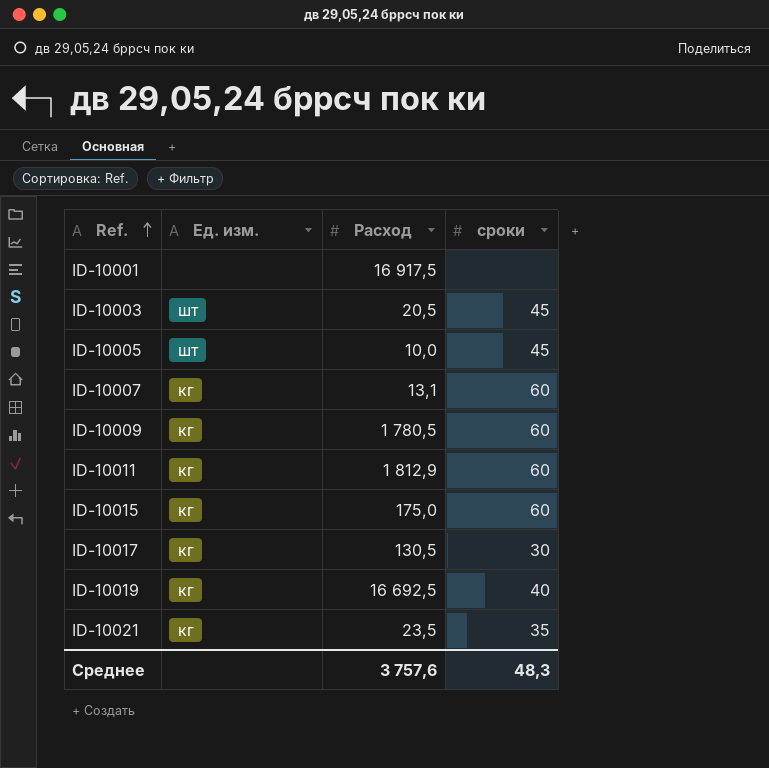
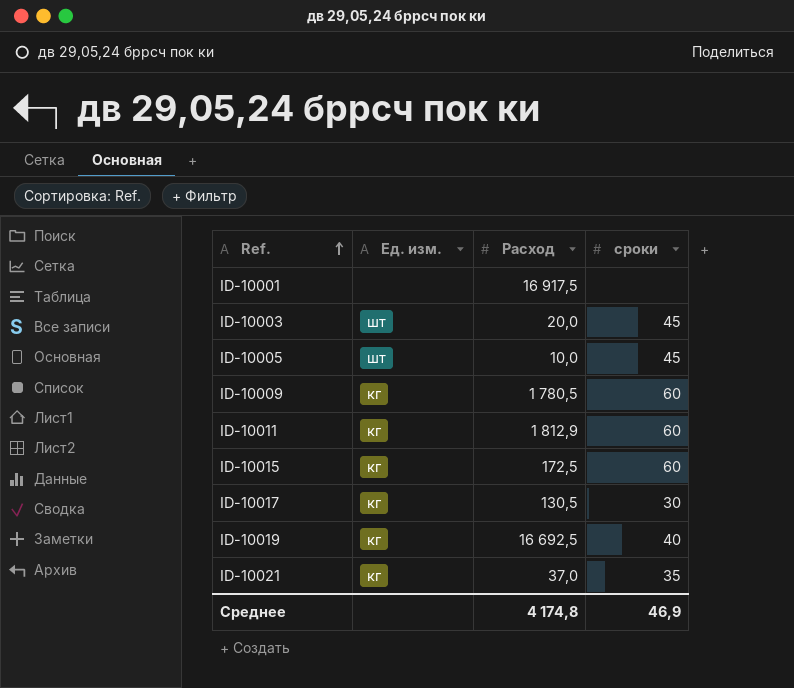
row ID-10007: кг | 13,1 | 60 -> none
ID-10003 | Расход: 20,5 -> 20,0
ID-10015 | Расход: 175,0 -> 172,5
ID-10021 | Расход: 23,5 -> 37,0
Среднее | Расход: 3 757,6 -> 4 174,8
Среднее | сроки: 48,3 -> 46,9

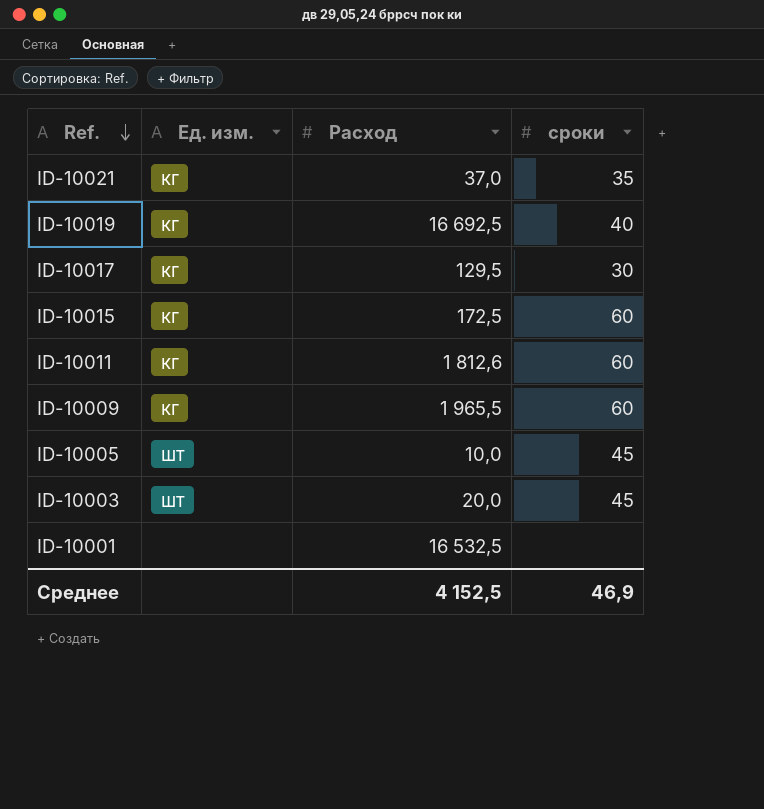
row order: Ref. ascending -> Ref. descending
ID-10017 | Расход: 130,5 -> 129,5
ID-10011 | Расход: 1 812,9 -> 1 812,6
ID-10009 | Расход: 1 780,5 -> 1 965,5
ID-10001 | Расход: 16 917,5 -> 16 532,5
Среднее | Расход: 4 174,8 -> 4 152,5

